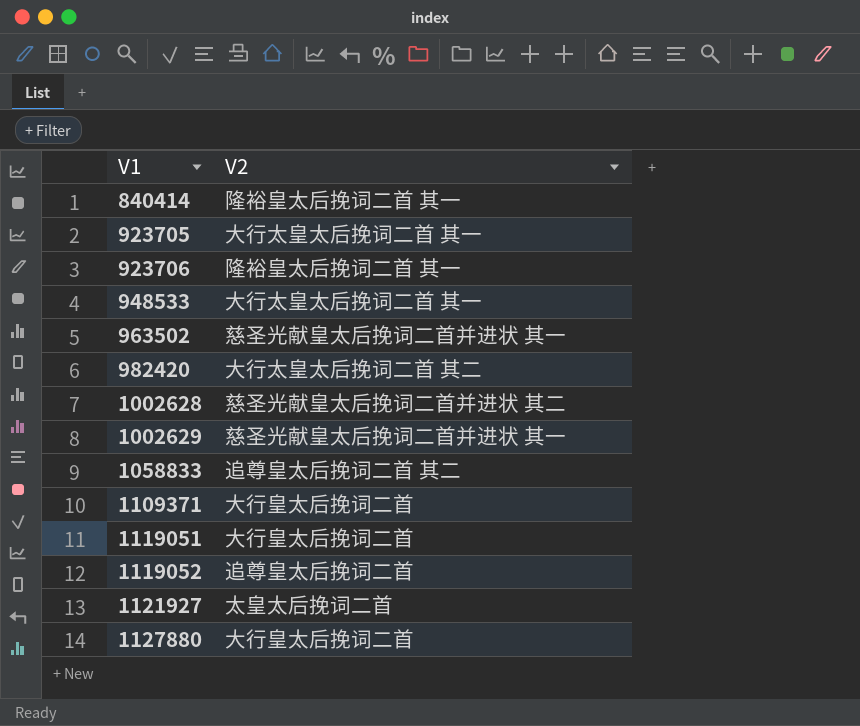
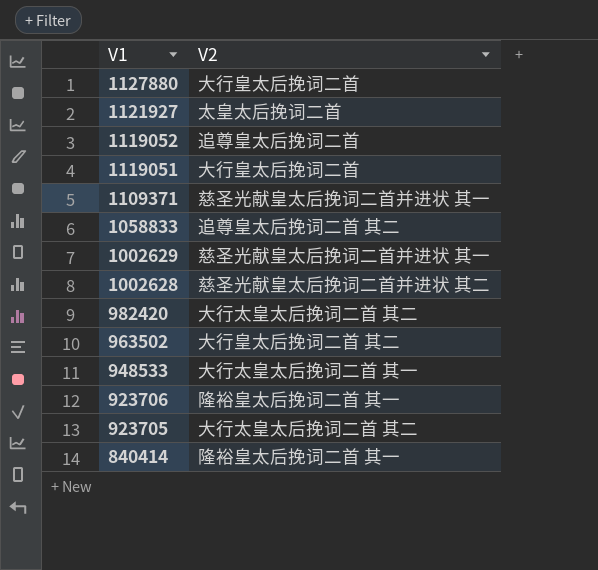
row order: V1 ascending -> V1 descending
1109371 | V2: 大行皇太后挽词二首 -> 慈圣光献皇太后挽词二首并进状 其一
963502 | V2: 慈圣光献皇太后挽词二首并进状 其一 -> 大行皇太后挽词二首 其二
923705 | V2: 大行太皇太后挽词二首 其一 -> 大行太皇太后挽词二首 其二

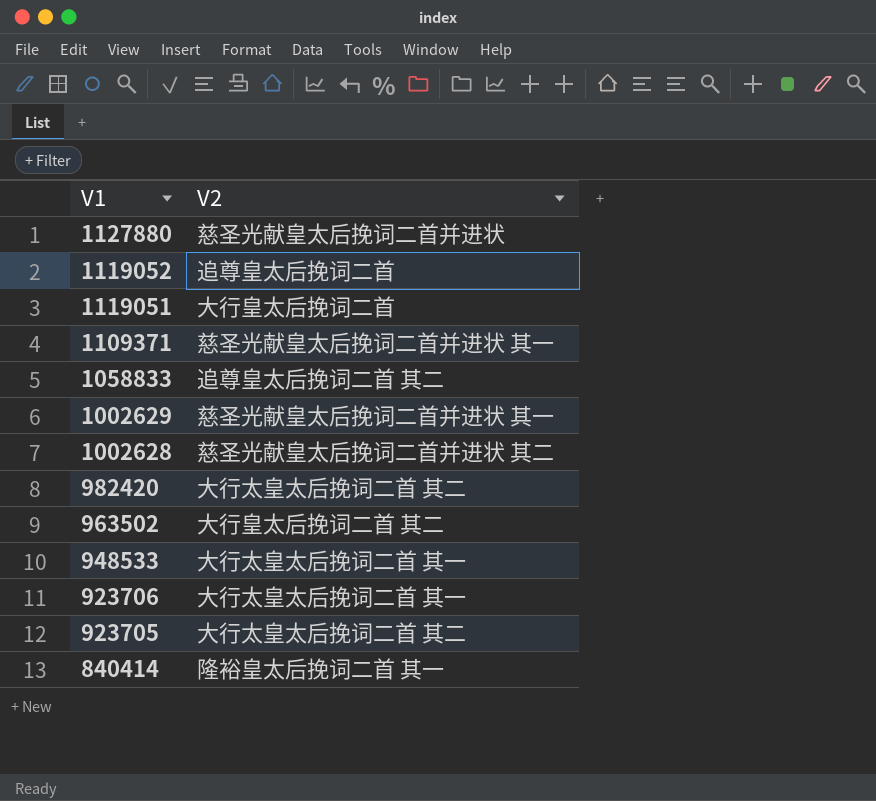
row 1121927: 太皇太后挽词二首 -> none
1127880 | V2: 大行皇太后挽词二首 -> 慈圣光献皇太后挽词二首并进状
923706 | V2: 隆裕皇太后挽词二首 其一 -> 大行太皇太后挽词二首 其一

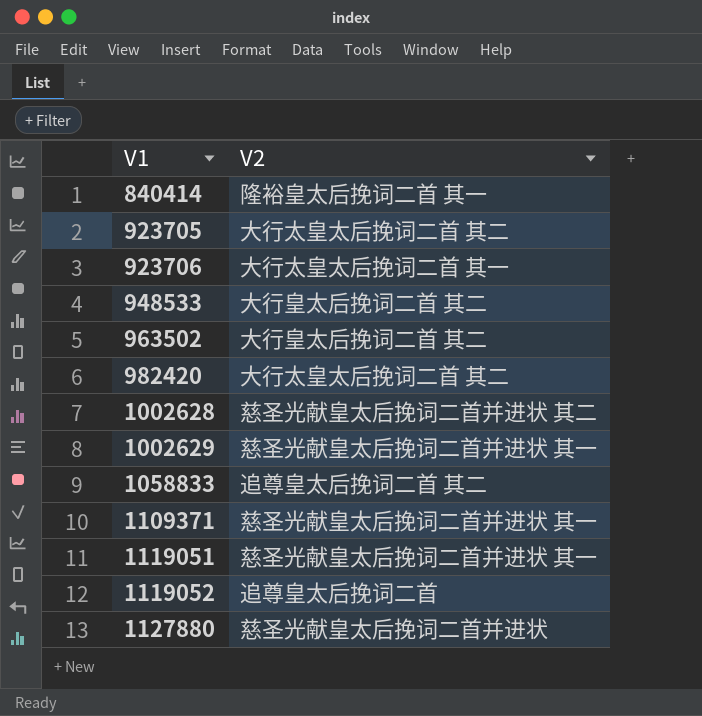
row order: V1 descending -> V1 ascending
948533 | V2: 大行太皇太后挽词二首 其一 -> 大行皇太后挽词二首 其二
1119051 | V2: 大行皇太后挽词二首 -> 慈圣光献皇太后挽词二首并进状 其一

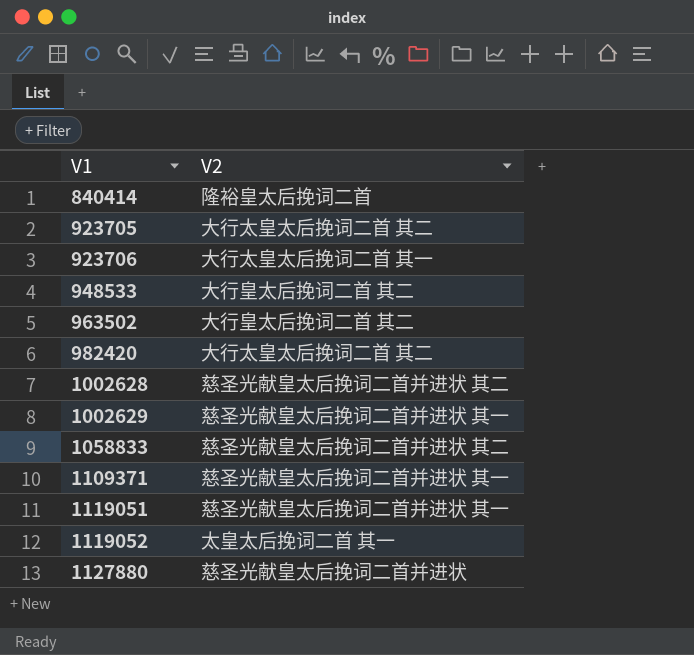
840414 | V2: 隆裕皇太后挽词二首 其一 -> 隆裕皇太后挽词二首
1058833 | V2: 追尊皇太后挽词二首 其二 -> 慈圣光献皇太后挽词二首并进状 其二
1119052 | V2: 追尊皇太后挽词二首 -> 太皇太后挽词二首 其一

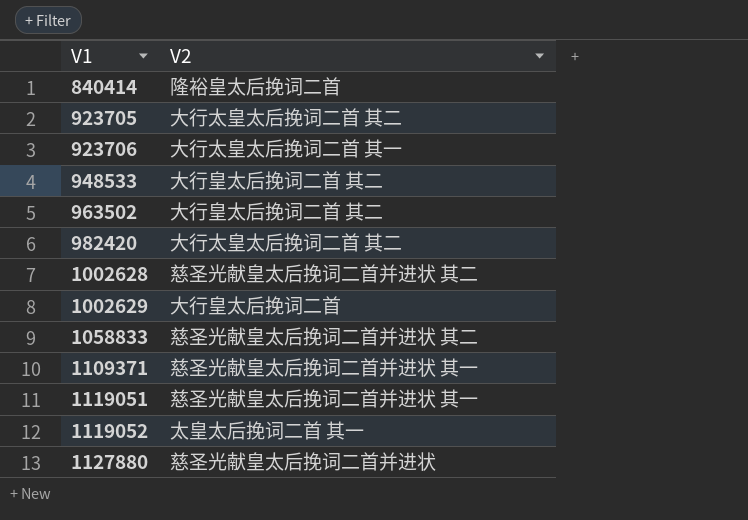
1002629 | V2: 慈圣光献皇太后挽词二首并进状 其一 -> 大行皇太后挽词二首

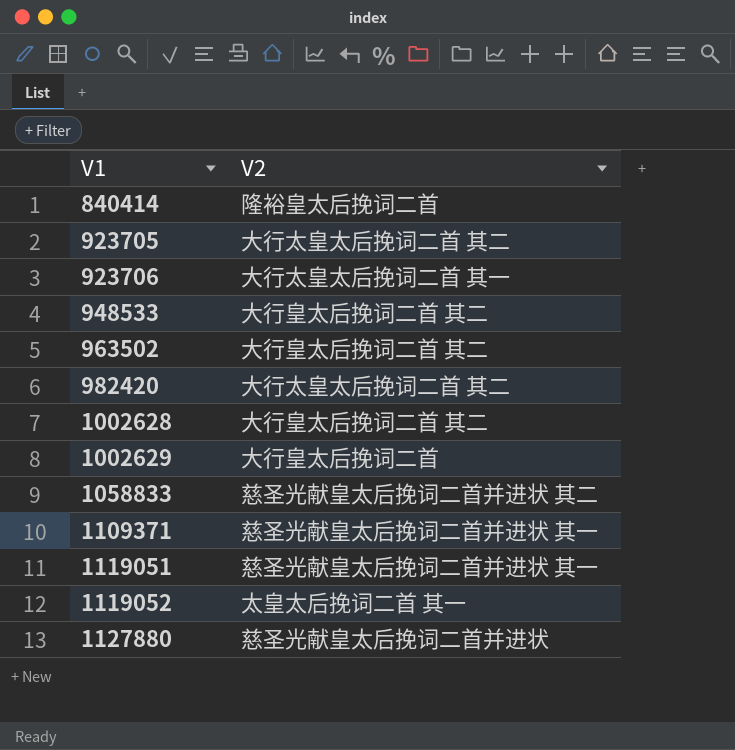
1002628 | V2: 慈圣光献皇太后挽词二首并进状 其二 -> 大行皇太后挽词二首 其二

